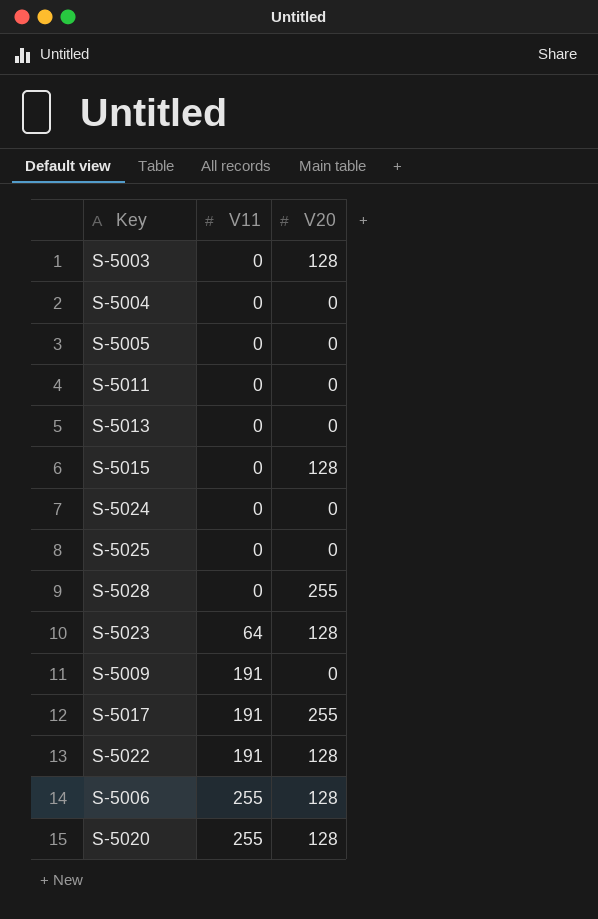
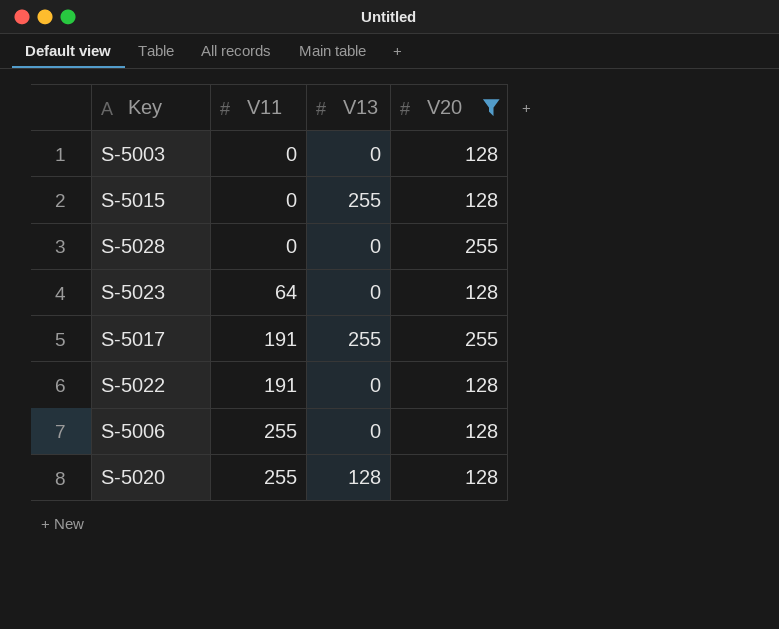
filter: none -> V20 != 0
column V13 | position: none -> 3

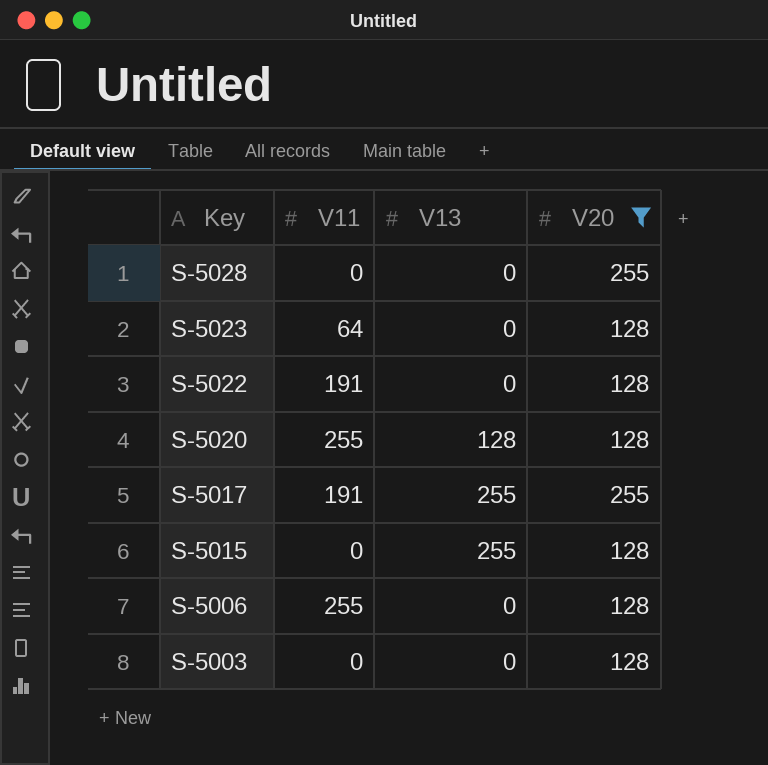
row order: V11 ascending -> Key descending

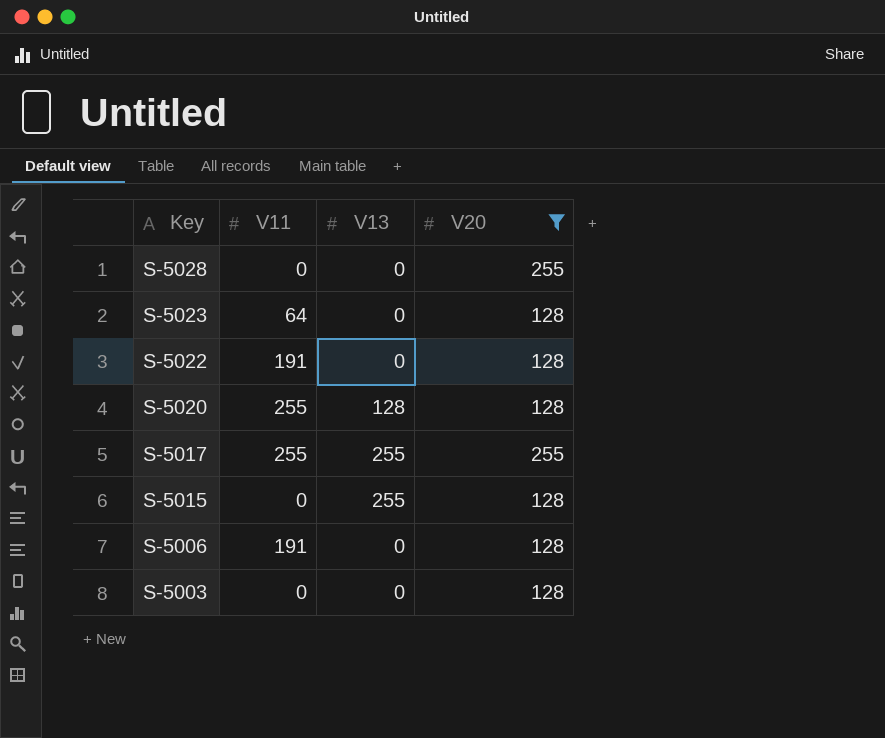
S-5017 | V11: 191 -> 255
S-5006 | V11: 255 -> 191

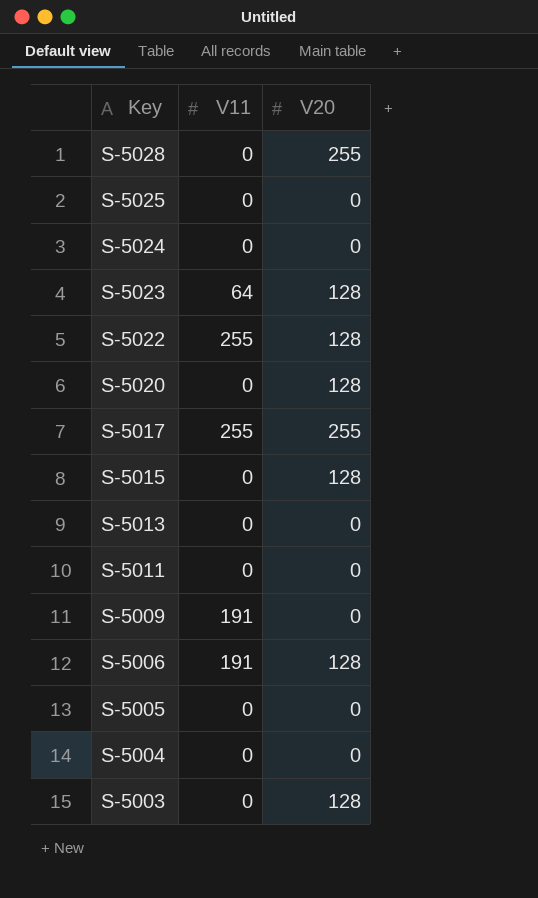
filter: V20 != 0 -> none
column V13 | position: 3 -> none
S-5022 | V11: 191 -> 255
S-5020 | V11: 255 -> 0

